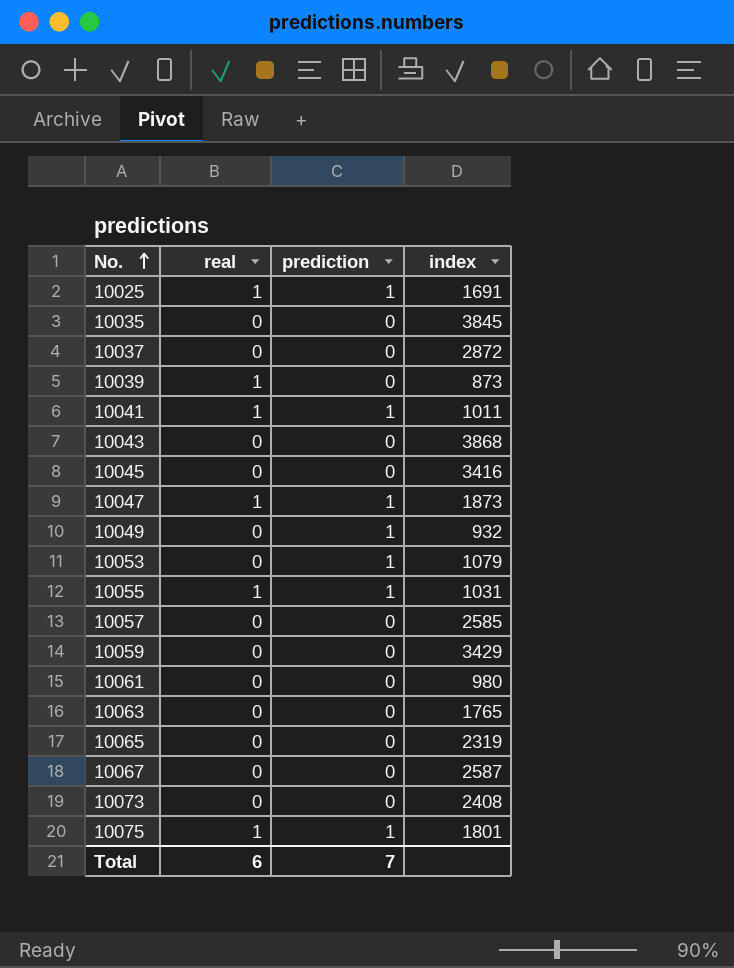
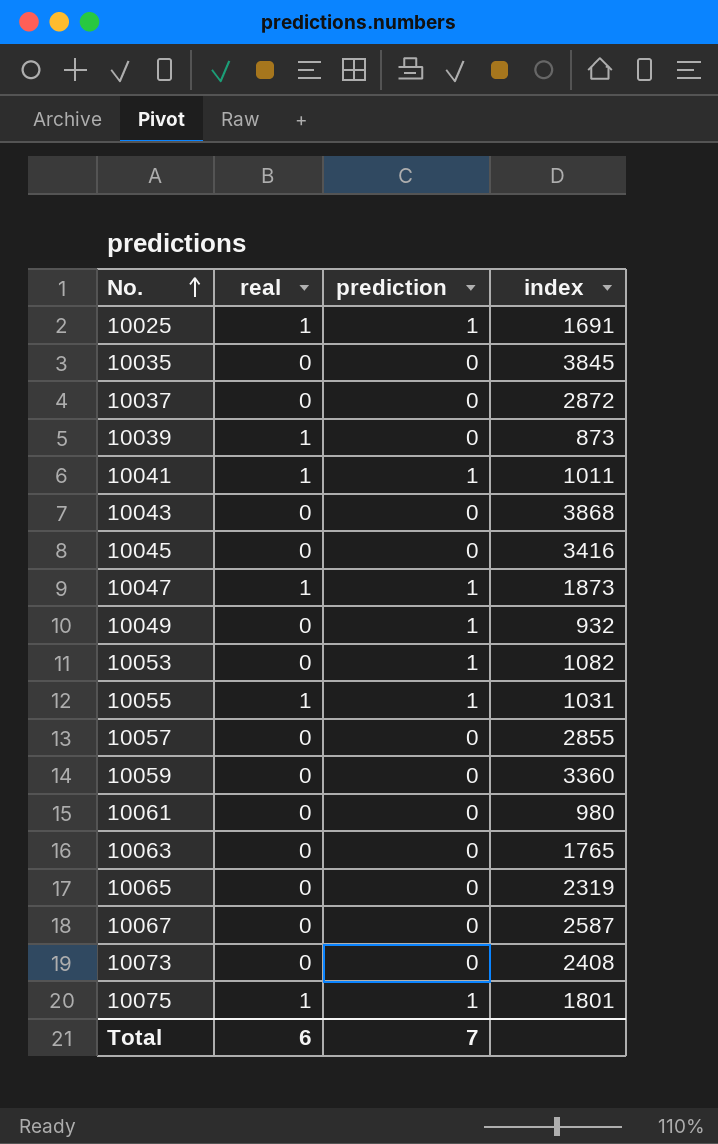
10053 | index: 1079 -> 1082
10057 | index: 2585 -> 2855
10059 | index: 3429 -> 3360

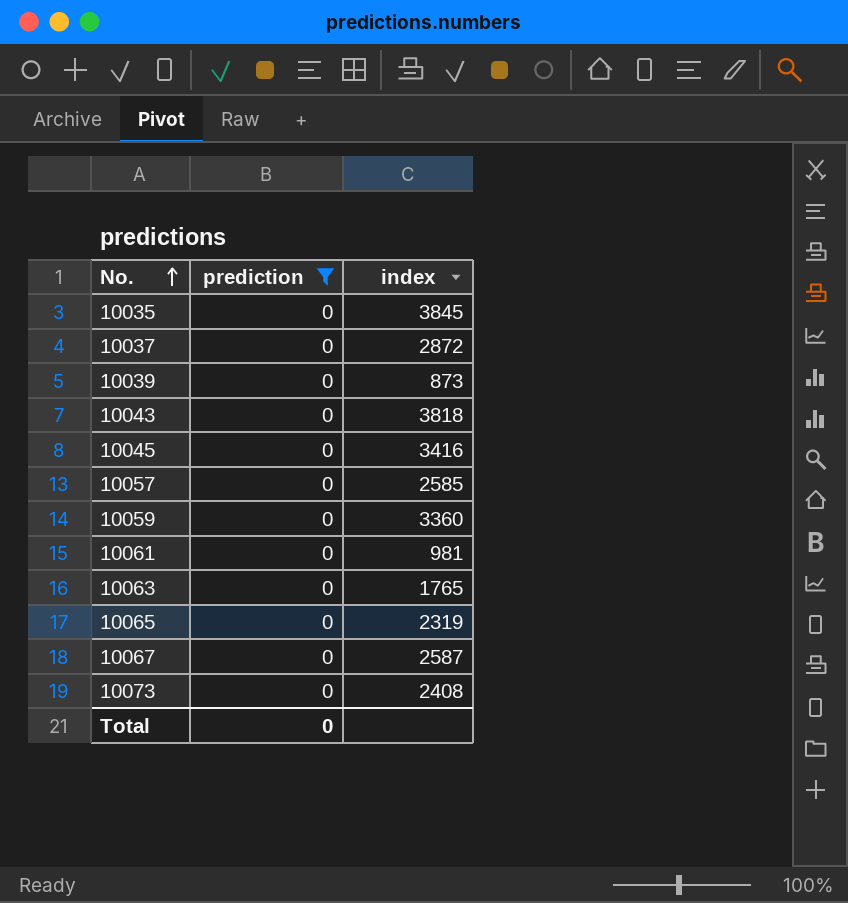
filter: none -> prediction = 0
column real | position: 2 -> none
10043 | index: 3868 -> 3818
10057 | index: 2855 -> 2585
10061 | index: 980 -> 981
Total | prediction: 7 -> 0

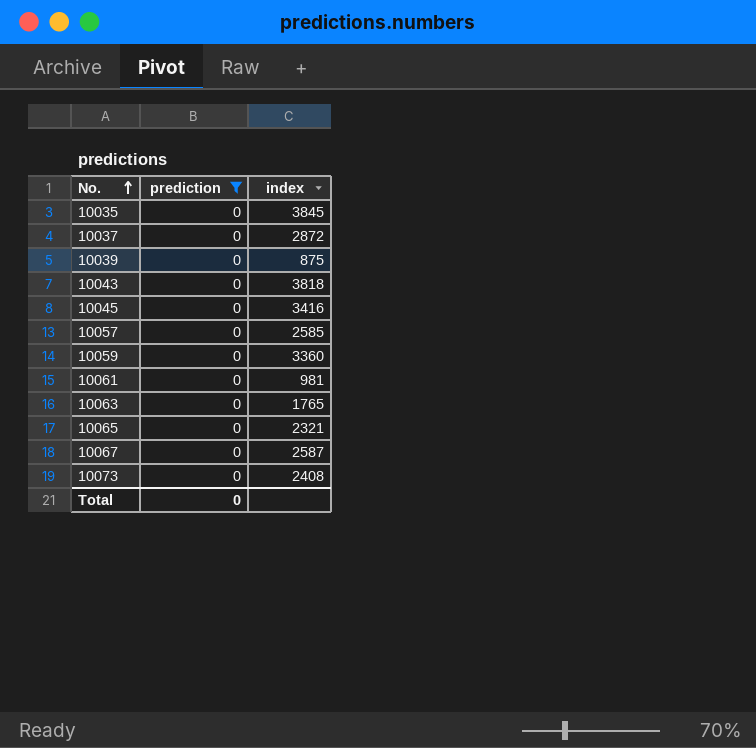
10039 | index: 873 -> 875
10065 | index: 2319 -> 2321

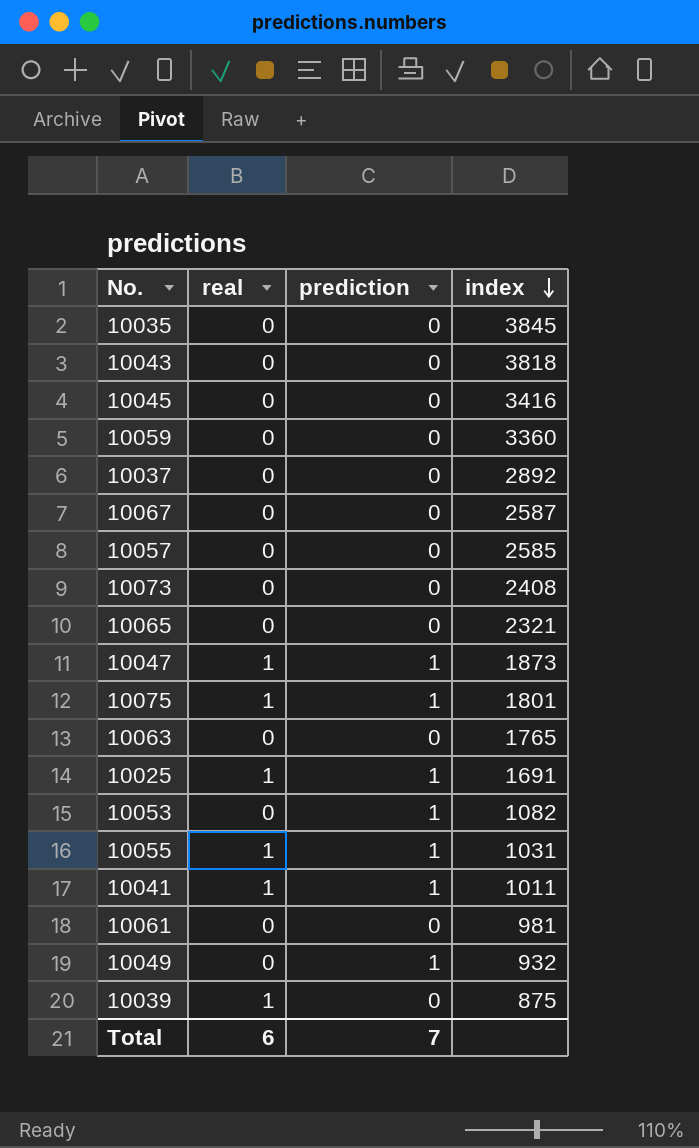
filter: prediction = 0 -> none
row order: No. ascending -> index descending
column real | position: none -> 2
10037 | index: 2872 -> 2892
Total | prediction: 0 -> 7

